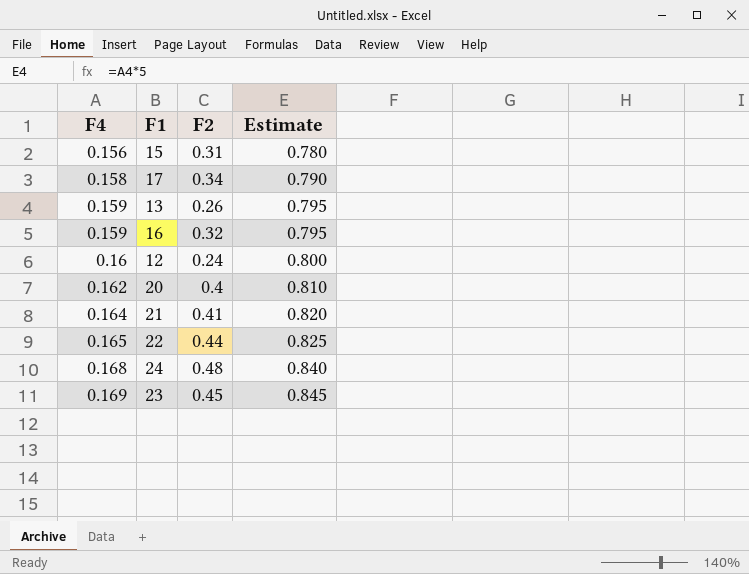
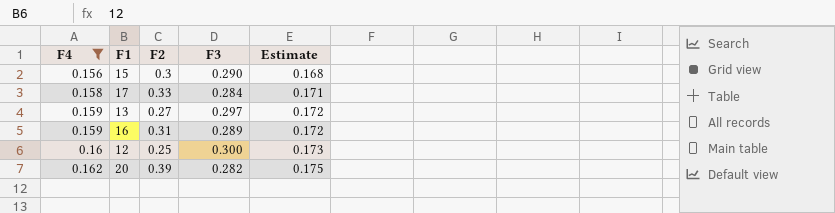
filter: none -> F4 <= 0.162
column F3 | position: none -> 4
column Estimate | formula: [F4] * 5 -> [F4] * 1.08
15 | F2: 0.31 -> 0.3
17 | F2: 0.34 -> 0.33
13 | F2: 0.26 -> 0.27
16 | F2: 0.32 -> 0.31
12 | F2: 0.24 -> 0.25
20 | F2: 0.4 -> 0.39

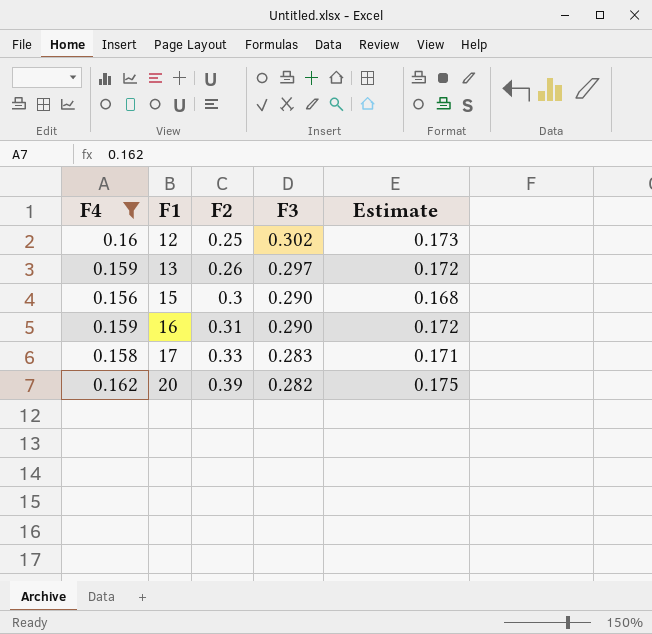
row order: F4 ascending -> F1 ascending
12 | F3: 0.300 -> 0.302
13 | F2: 0.27 -> 0.26
16 | F3: 0.289 -> 0.290
17 | F3: 0.284 -> 0.283

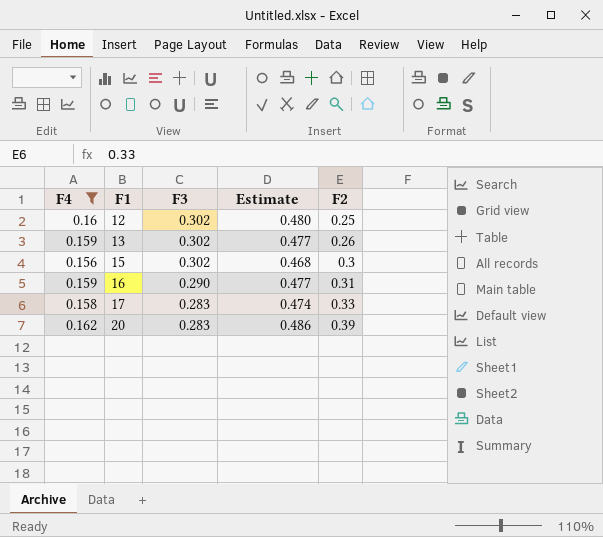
column Estimate | formula: [F4] * 1.08 -> [F4] * 3
column F2 | position: 3 -> 5
13 | F3: 0.297 -> 0.302
15 | F3: 0.290 -> 0.302
20 | F3: 0.282 -> 0.283

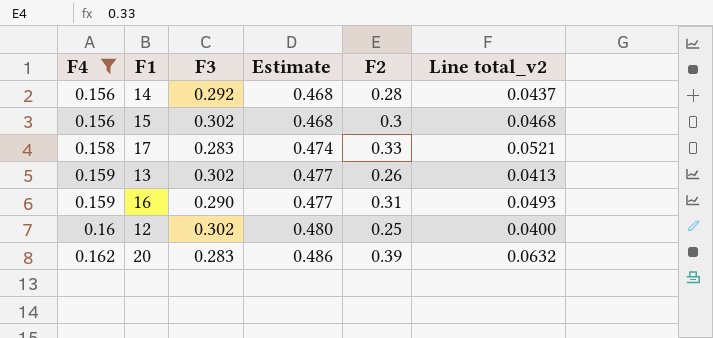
row order: F1 ascending -> F4 ascending
column Line total_v2 | formula: none -> [F4] * [F2]
row 14: none -> 0.156 | 0.292 | 0.468 | 0.28 | 0.0437

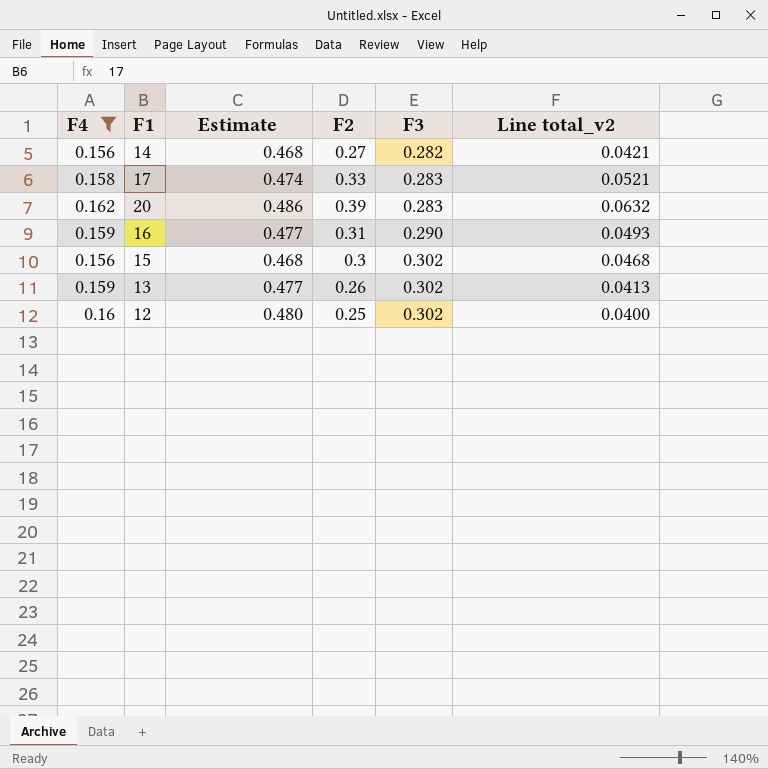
row order: F4 ascending -> F3 ascending
column F3 | position: 3 -> 5
14 | F2: 0.28 -> 0.27
14 | F3: 0.292 -> 0.282
14 | Line total_v2: 0.0437 -> 0.0421

